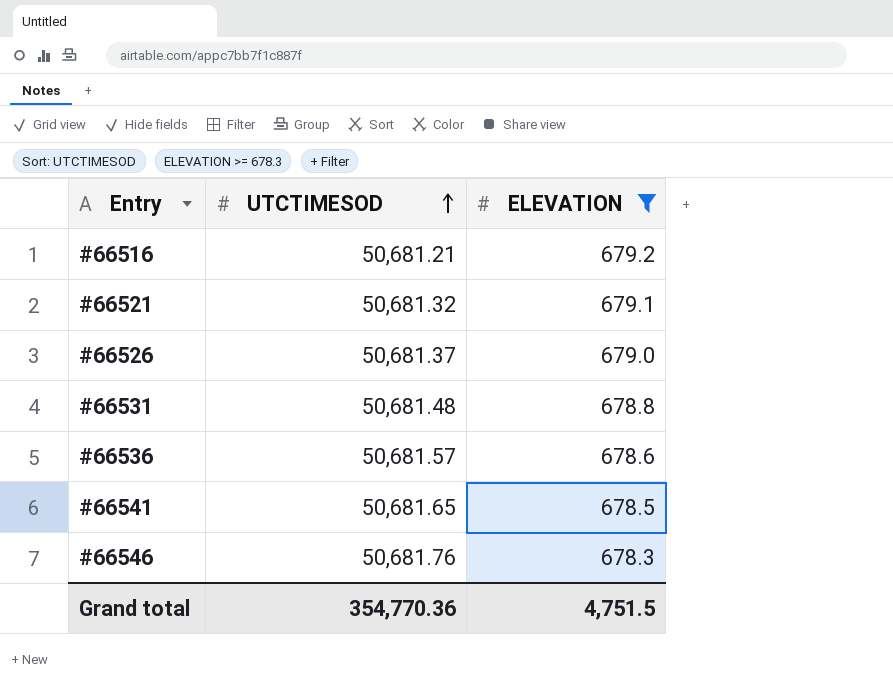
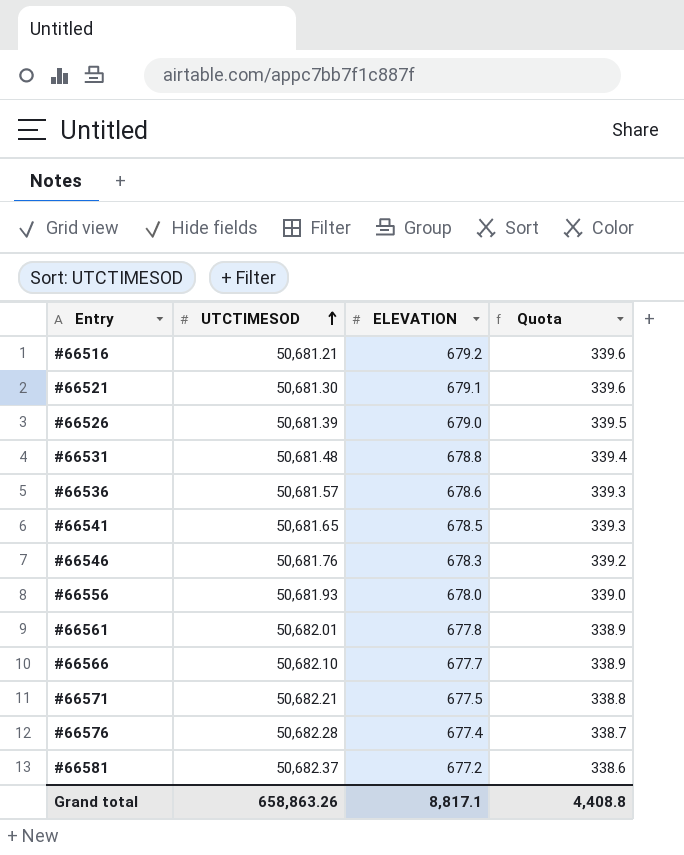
filter: ELEVATION >= 678.3 -> none
column Quota | formula: none -> [ELEVATION] * 0.5
#66521 | UTCTIMESOD: 50,681.32 -> 50,681.30
#66526 | UTCTIMESOD: 50,681.37 -> 50,681.39
Grand total | UTCTIMESOD: 354,770.36 -> 658,863.26
Grand total | ELEVATION: 4,751.5 -> 8,817.1

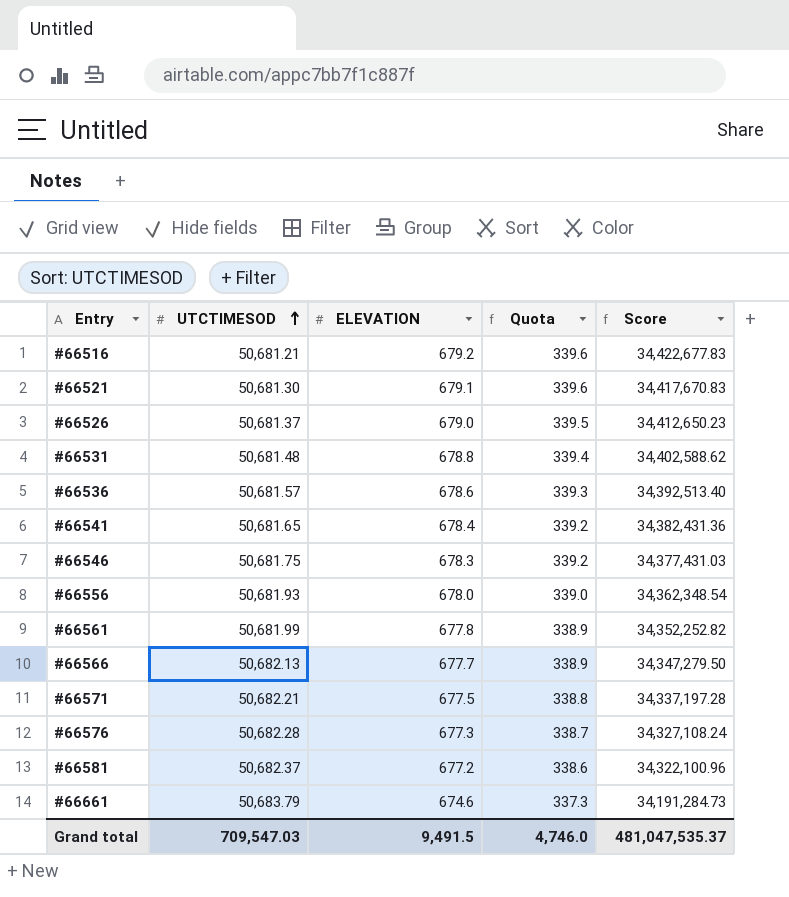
column Score | formula: none -> [UTCTIMESOD] * [ELEVATION]
#66526 | UTCTIMESOD: 50,681.39 -> 50,681.37
#66541 | ELEVATION: 678.5 -> 678.4
#66541 | Quota: 339.3 -> 339.2
#66546 | UTCTIMESOD: 50,681.76 -> 50,681.75
#66561 | UTCTIMESOD: 50,682.01 -> 50,681.99
#66566 | UTCTIMESOD: 50,682.10 -> 50,682.13
#66576 | ELEVATION: 677.4 -> 677.3
row #66661: none -> 50,683.79 | 674.6 | 337.3 | 34,191,284.73
Grand total | UTCTIMESOD: 658,863.26 -> 709,547.03
Grand total | ELEVATION: 8,817.1 -> 9,491.5
Grand total | Quota: 4,408.8 -> 4,746.0

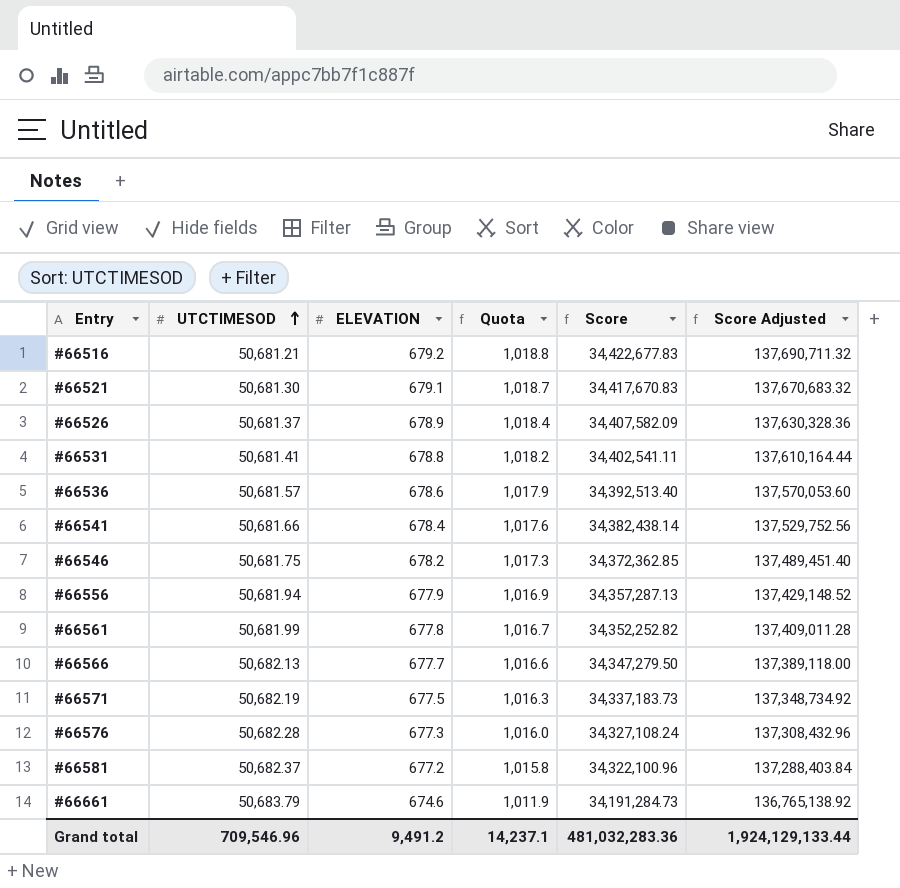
column Quota | formula: [ELEVATION] * 0.5 -> [ELEVATION] * 1.5
column Score Adjusted | formula: none -> [Score] * 4
#66526 | ELEVATION: 679.0 -> 678.9
#66526 | Score: 34,412,650.23 -> 34,407,582.09
#66531 | UTCTIMESOD: 50,681.48 -> 50,681.41
#66531 | Score: 34,402,588.62 -> 34,402,541.11
#66541 | UTCTIMESOD: 50,681.65 -> 50,681.66
#66541 | Score: 34,382,431.36 -> 34,382,438.14
#66546 | ELEVATION: 678.3 -> 678.2
#66546 | Score: 34,377,431.03 -> 34,372,362.85
#66556 | UTCTIMESOD: 50,681.93 -> 50,681.94
#66556 | ELEVATION: 678.0 -> 677.9
#66556 | Score: 34,362,348.54 -> 34,357,287.13
#66571 | UTCTIMESOD: 50,682.21 -> 50,682.19
#66571 | Score: 34,337,197.28 -> 34,337,183.73
Grand total | UTCTIMESOD: 709,547.03 -> 709,546.96
Grand total | ELEVATION: 9,491.5 -> 9,491.2
Grand total | Quota: 4,746.0 -> 14,237.1
Grand total | Score: 481,047,535.37 -> 481,032,283.36

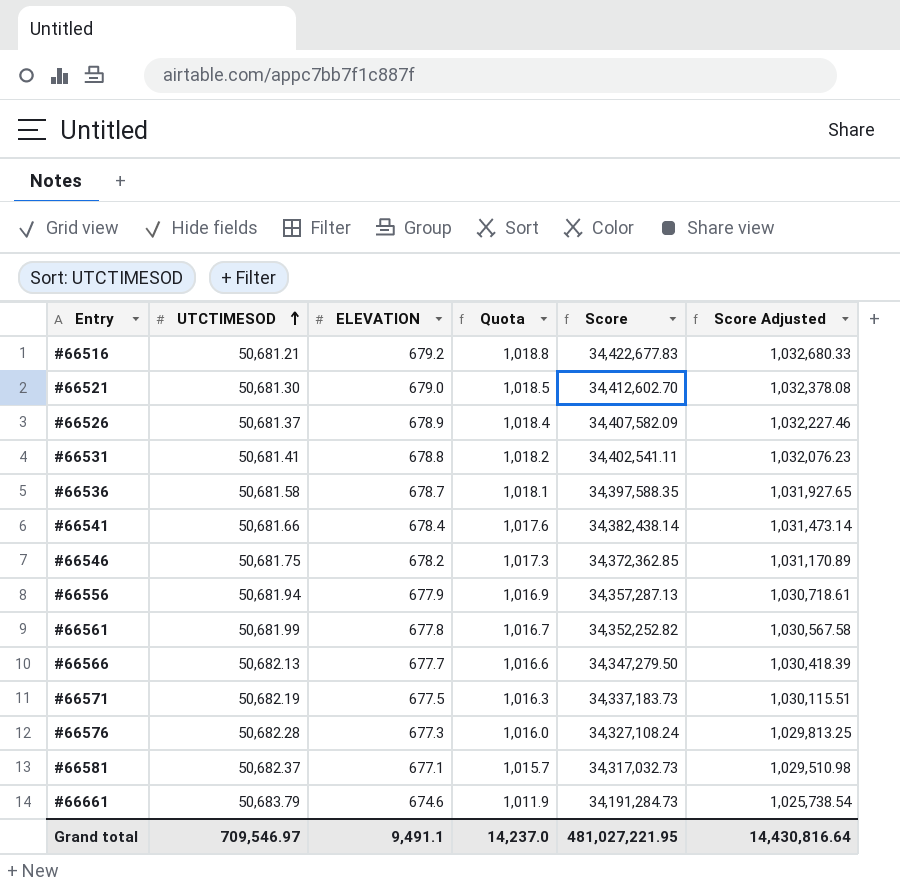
column Score Adjusted | formula: [Score] * 4 -> [Score] * 0.03
#66521 | ELEVATION: 679.1 -> 679.0
#66521 | Quota: 1,018.7 -> 1,018.5
#66521 | Score: 34,417,670.83 -> 34,412,602.70
#66536 | UTCTIMESOD: 50,681.57 -> 50,681.58
#66536 | ELEVATION: 678.6 -> 678.7
#66536 | Quota: 1,017.9 -> 1,018.1
#66536 | Score: 34,392,513.40 -> 34,397,588.35
#66581 | ELEVATION: 677.2 -> 677.1
#66581 | Quota: 1,015.8 -> 1,015.7
#66581 | Score: 34,322,100.96 -> 34,317,032.73
Grand total | UTCTIMESOD: 709,546.96 -> 709,546.97
Grand total | ELEVATION: 9,491.2 -> 9,491.1
Grand total | Quota: 14,237.1 -> 14,237.0
Grand total | Score: 481,032,283.36 -> 481,027,221.95
Grand total | Score Adjusted: 1,924,129,133.44 -> 14,430,816.64

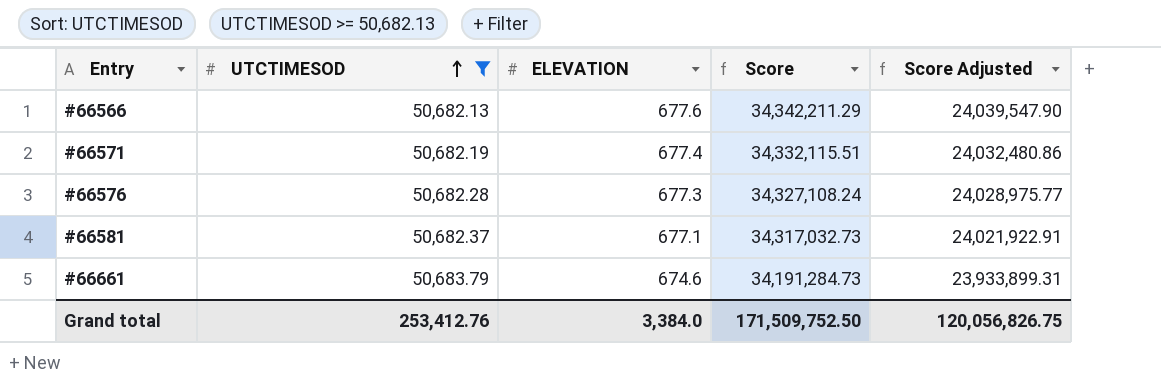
filter: none -> UTCTIMESOD >= 50,682.13
column Quota | formula: [ELEVATION] * 1.5 -> none
column Score Adjusted | formula: [Score] * 0.03 -> [Score] * 0.7
#66566 | ELEVATION: 677.7 -> 677.6
#66566 | Score: 34,347,279.50 -> 34,342,211.29
#66571 | ELEVATION: 677.5 -> 677.4
#66571 | Score: 34,337,183.73 -> 34,332,115.51
Grand total | UTCTIMESOD: 709,546.97 -> 253,412.76
Grand total | ELEVATION: 9,491.1 -> 3,384.0
Grand total | Score: 481,027,221.95 -> 171,509,752.50
Grand total | Score Adjusted: 14,430,816.64 -> 120,056,826.75

